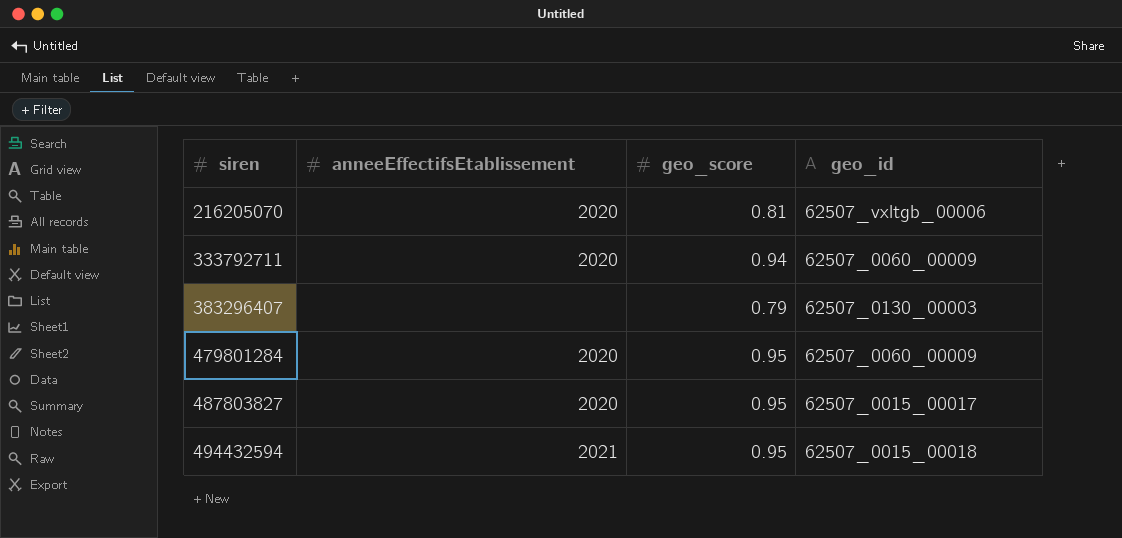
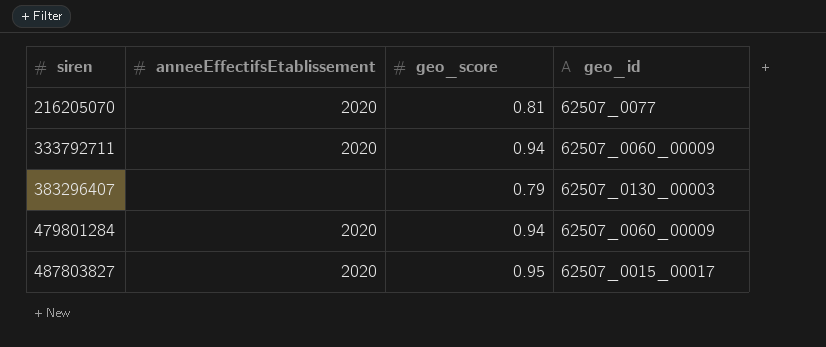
row 494432594: 2021 | 0.95 | 62507_0015_00018 -> none
216205070 | geo_id: 62507_vxltgb_00006 -> 62507_0077
479801284 | geo_score: 0.95 -> 0.94

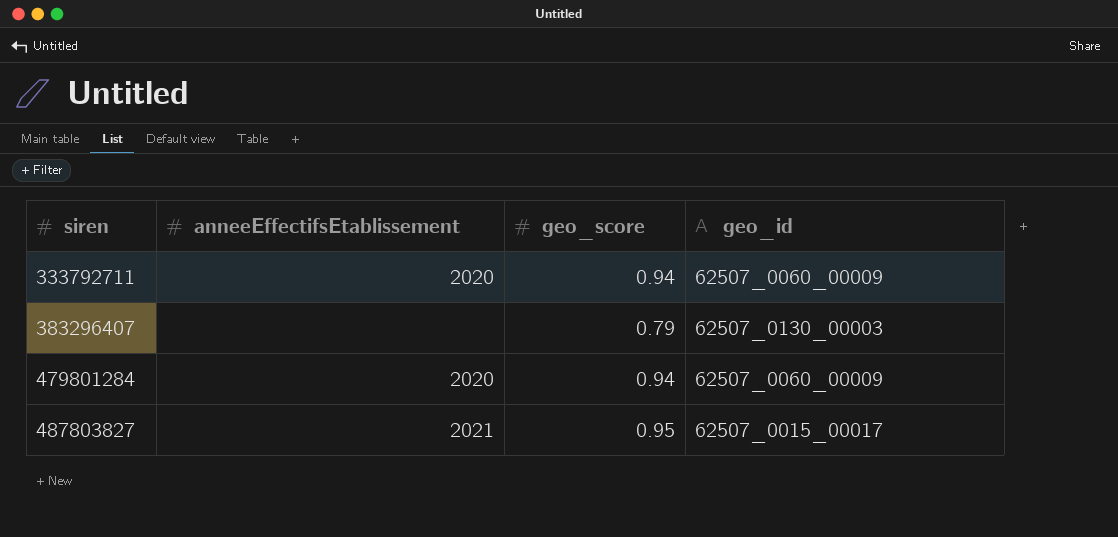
row 216205070: 2020 | 0.81 | 62507_0077 -> none
487803827 | anneeEffectifsEtablissement: 2020 -> 2021

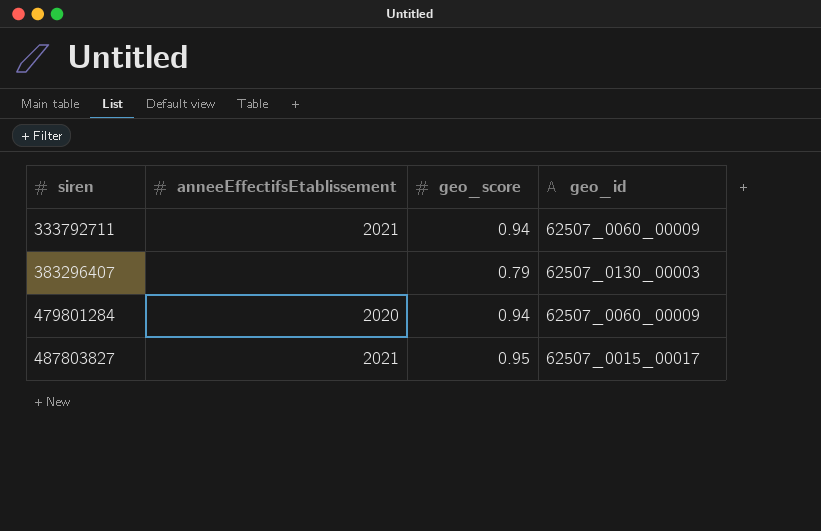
333792711 | anneeEffectifsEtablissement: 2020 -> 2021

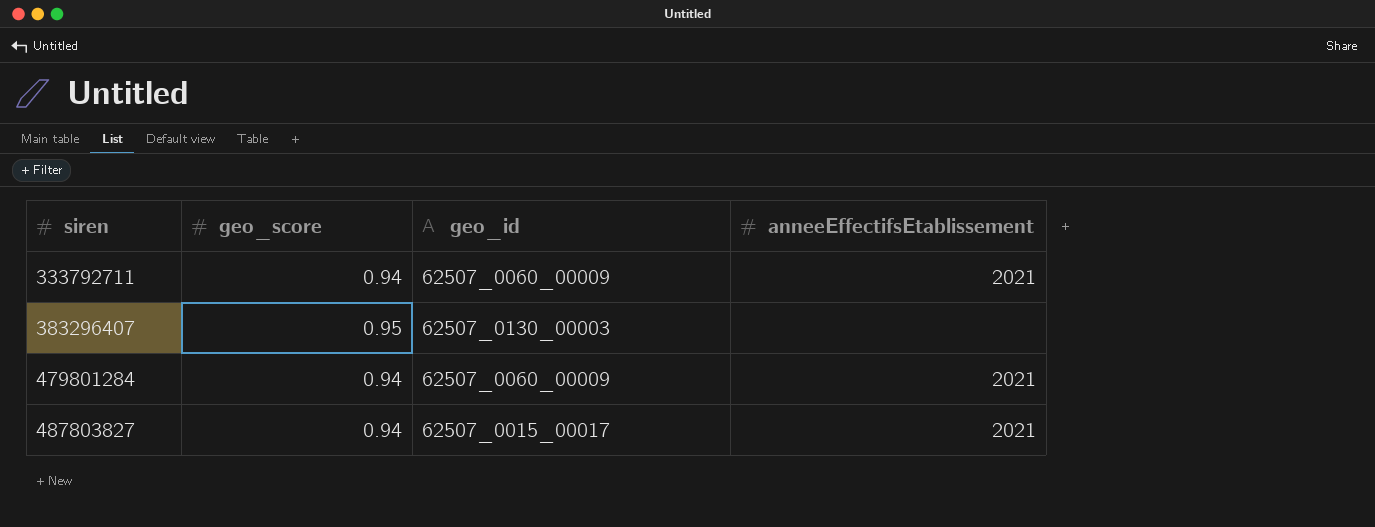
column anneeEffectifsEtablissement | position: 2 -> 4
383296407 | geo_score: 0.79 -> 0.95
479801284 | anneeEffectifsEtablissement: 2020 -> 2021
487803827 | geo_score: 0.95 -> 0.94

